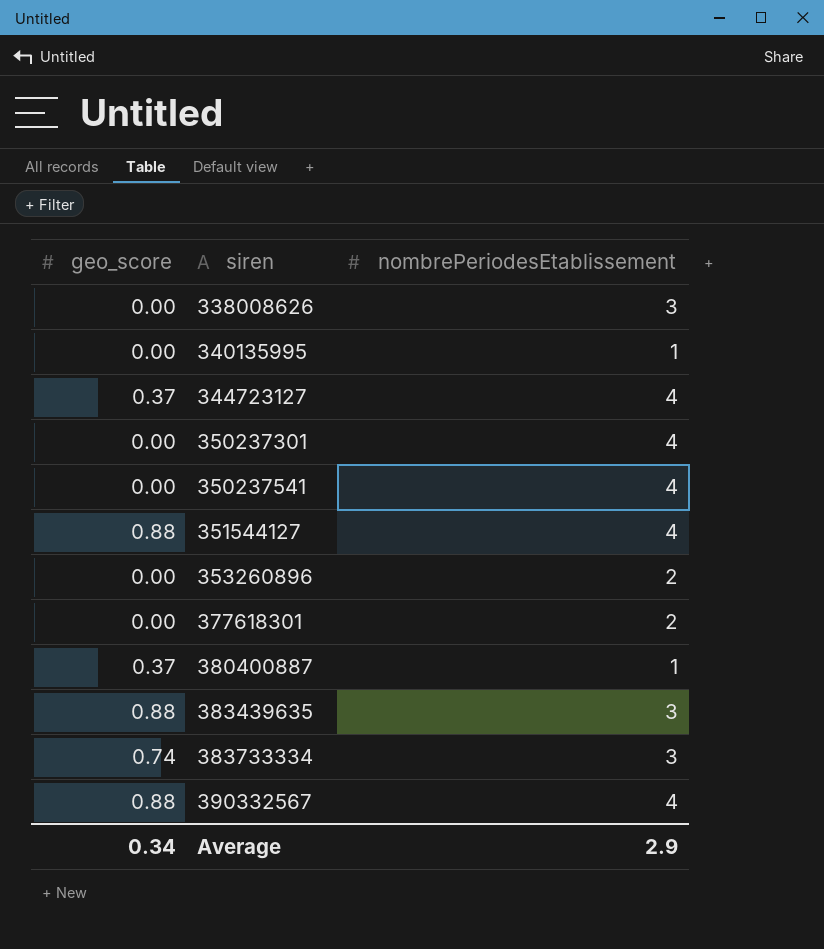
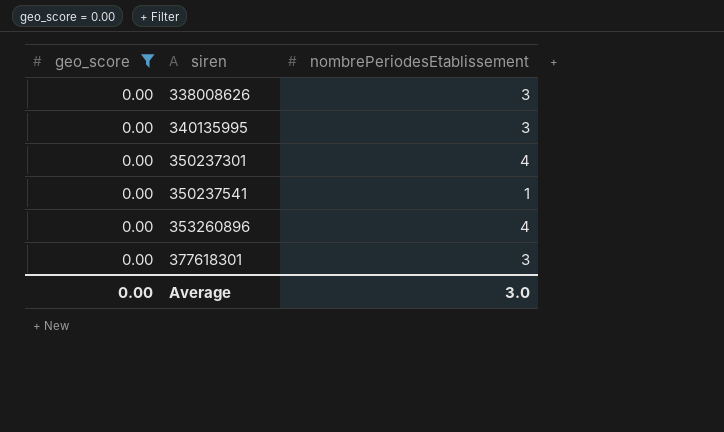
filter: none -> geo_score = 0.00
340135995 | nombrePeriodesEtablissement: 1 -> 3
350237541 | nombrePeriodesEtablissement: 4 -> 1
353260896 | nombrePeriodesEtablissement: 2 -> 4
377618301 | nombrePeriodesEtablissement: 2 -> 3
Average | geo_score: 0.34 -> 0.00
Average | nombrePeriodesEtablissement: 2.9 -> 3.0

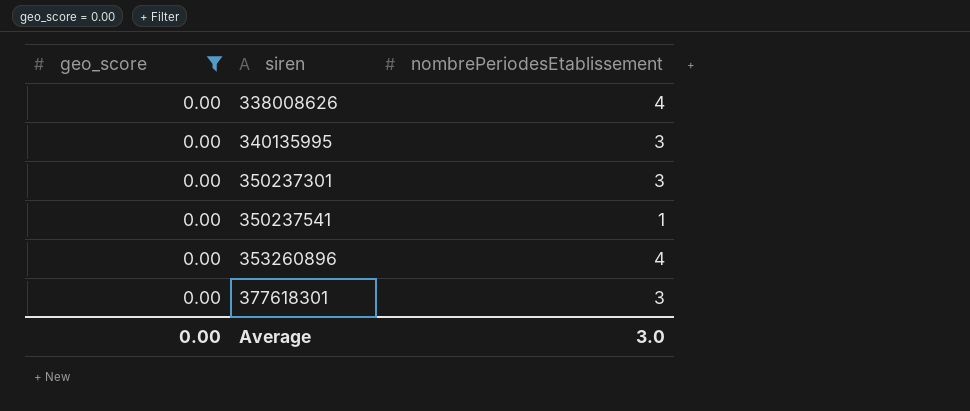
338008626 | nombrePeriodesEtablissement: 3 -> 4
350237301 | nombrePeriodesEtablissement: 4 -> 3

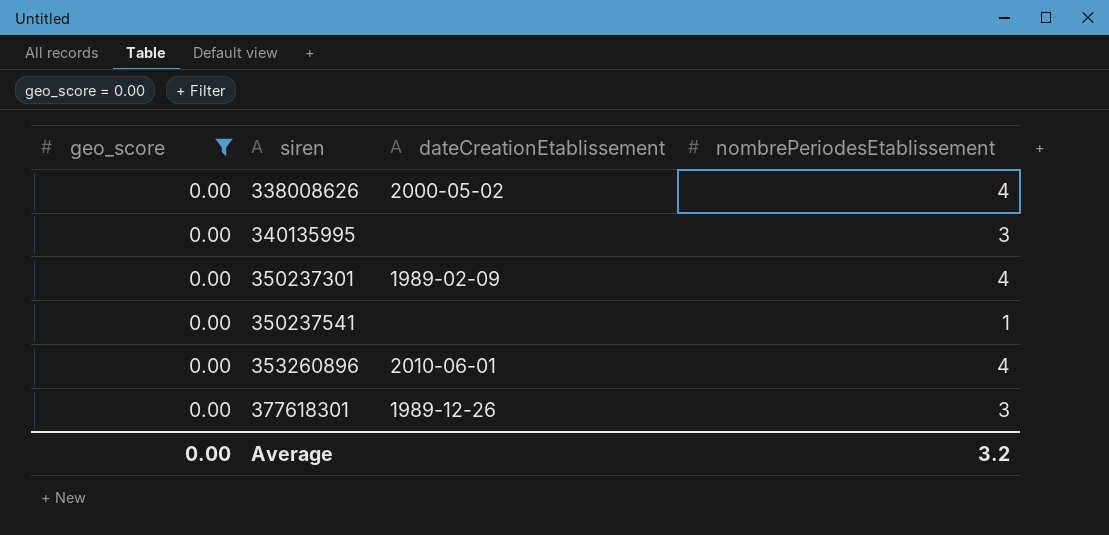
column dateCreationEtablissement | position: none -> 3
350237301 | nombrePeriodesEtablissement: 3 -> 4
Average | nombrePeriodesEtablissement: 3.0 -> 3.2

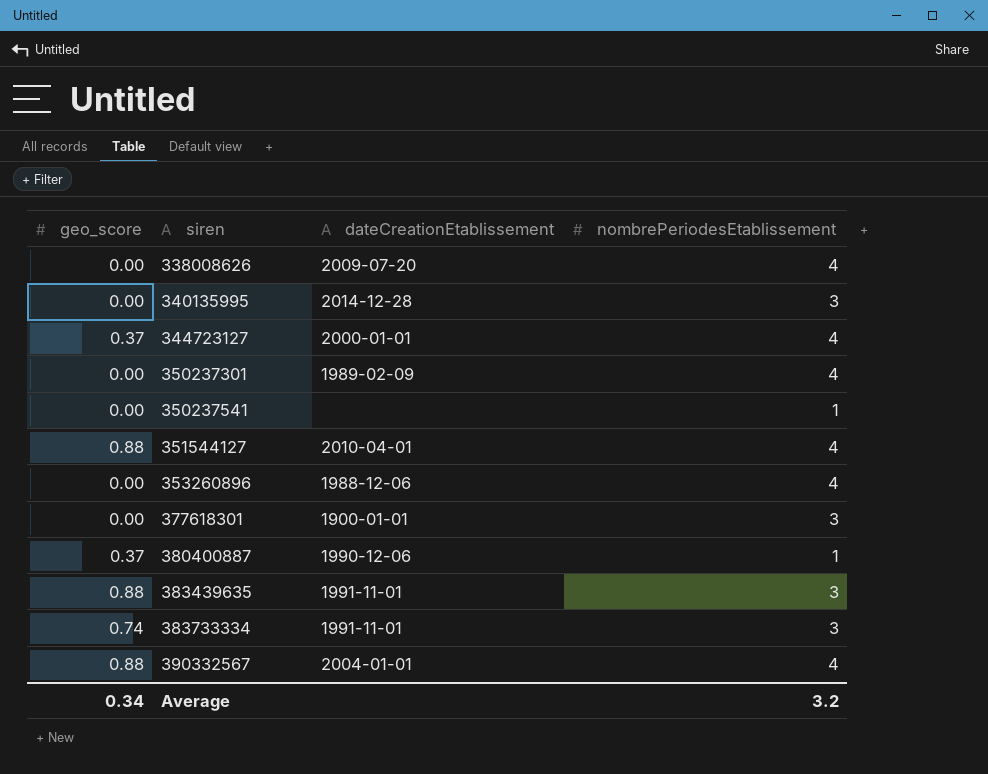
filter: geo_score = 0.00 -> none
338008626 | dateCreationEtablissement: 2000-05-02 -> 2009-07-20
340135995 | dateCreationEtablissement: none -> 2014-12-28
353260896 | dateCreationEtablissement: 2010-06-01 -> 1988-12-06
377618301 | dateCreationEtablissement: 1989-12-26 -> 1900-01-01
Average | geo_score: 0.00 -> 0.34

